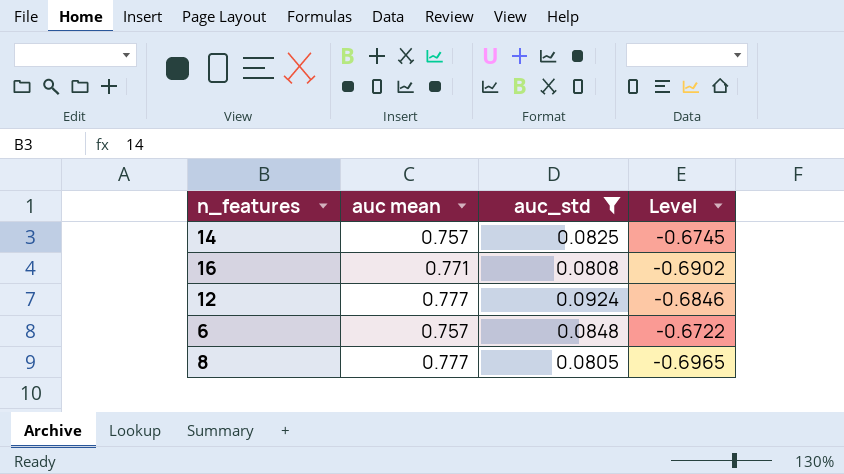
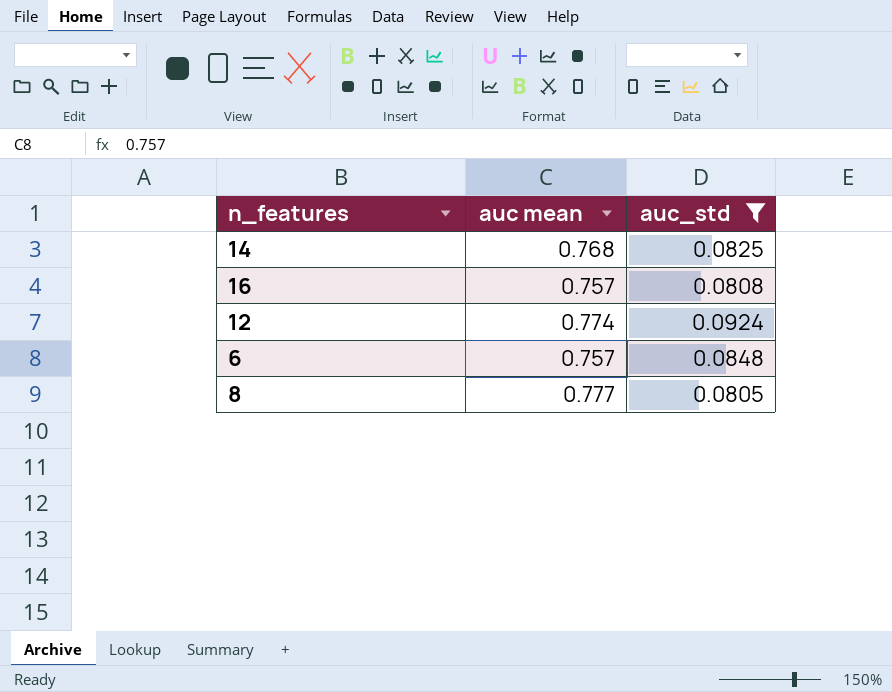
column Level | formula: [auc_std] - [auc mean] -> none
14 | auc mean: 0.757 -> 0.768
16 | auc mean: 0.771 -> 0.757
12 | auc mean: 0.777 -> 0.774

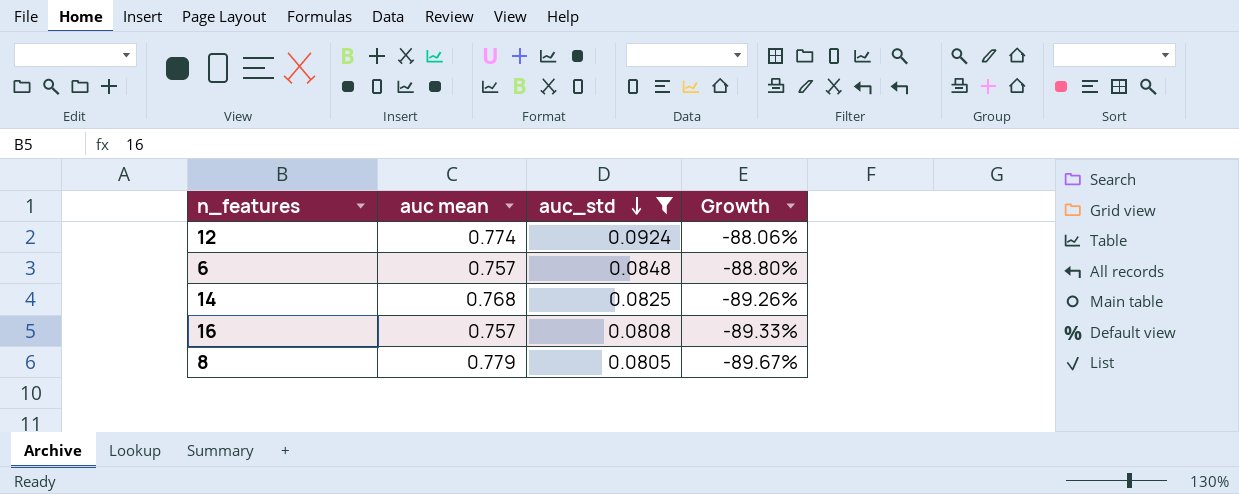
row order: none -> auc_std descending
column Growth | formula: none -> ([auc_std] - [auc mean]) / [auc mean]
8 | auc mean: 0.777 -> 0.779

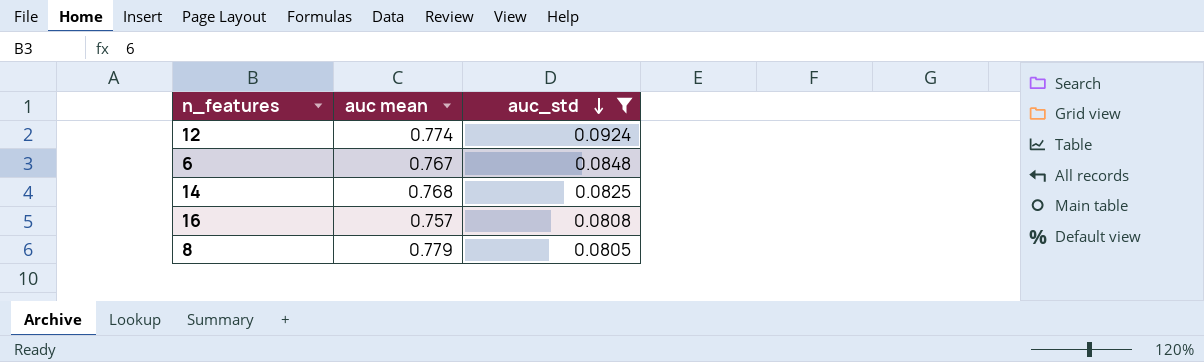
column Growth | formula: ([auc_std] - [auc mean]) / [auc mean] -> none
6 | auc mean: 0.757 -> 0.767

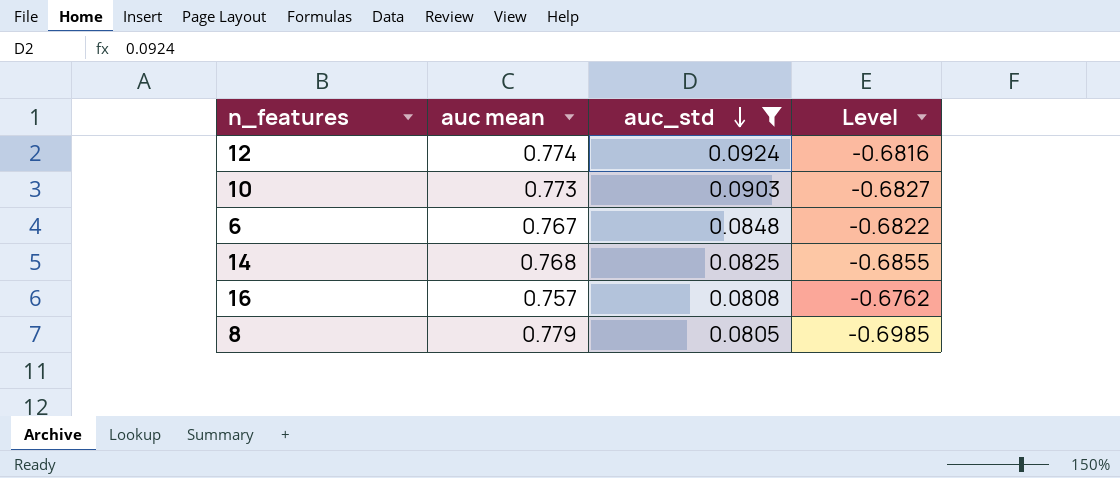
column Level | formula: none -> [auc_std] - [auc mean]
row 10: none -> 0.773 | 0.0903 | -0.6827

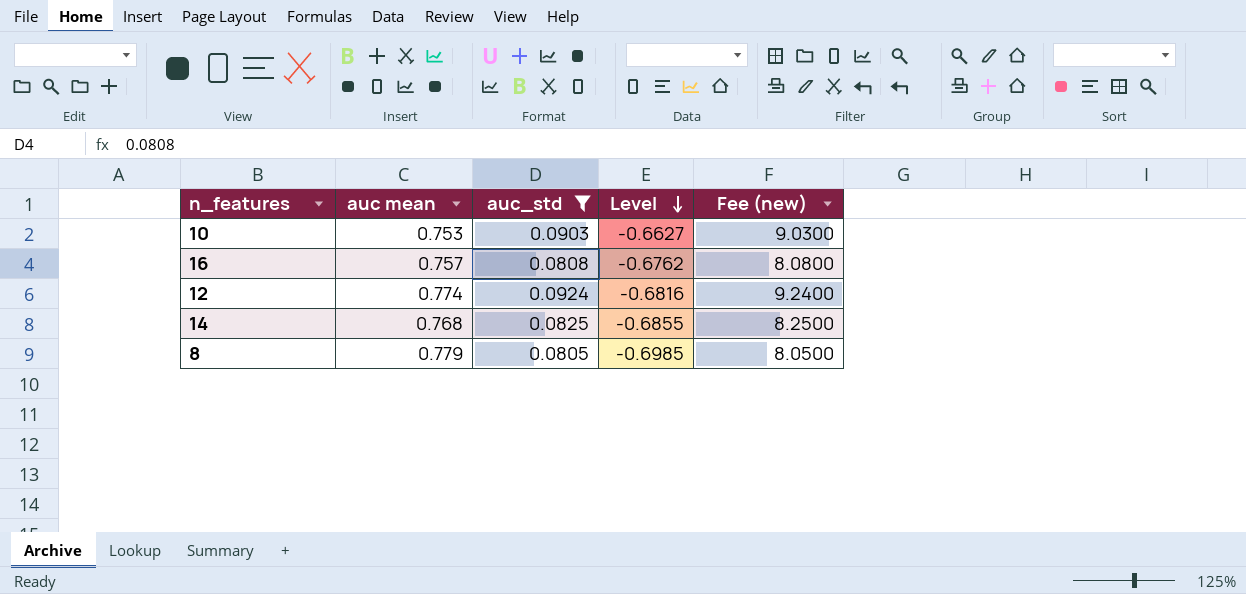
row order: auc_std descending -> Level descending
column Fee (new) | formula: none -> [auc_std] * 100
row 6: 0.767 | 0.0848 | -0.6822 -> none
10 | auc mean: 0.773 -> 0.753
10 | Level: -0.6827 -> -0.6627

